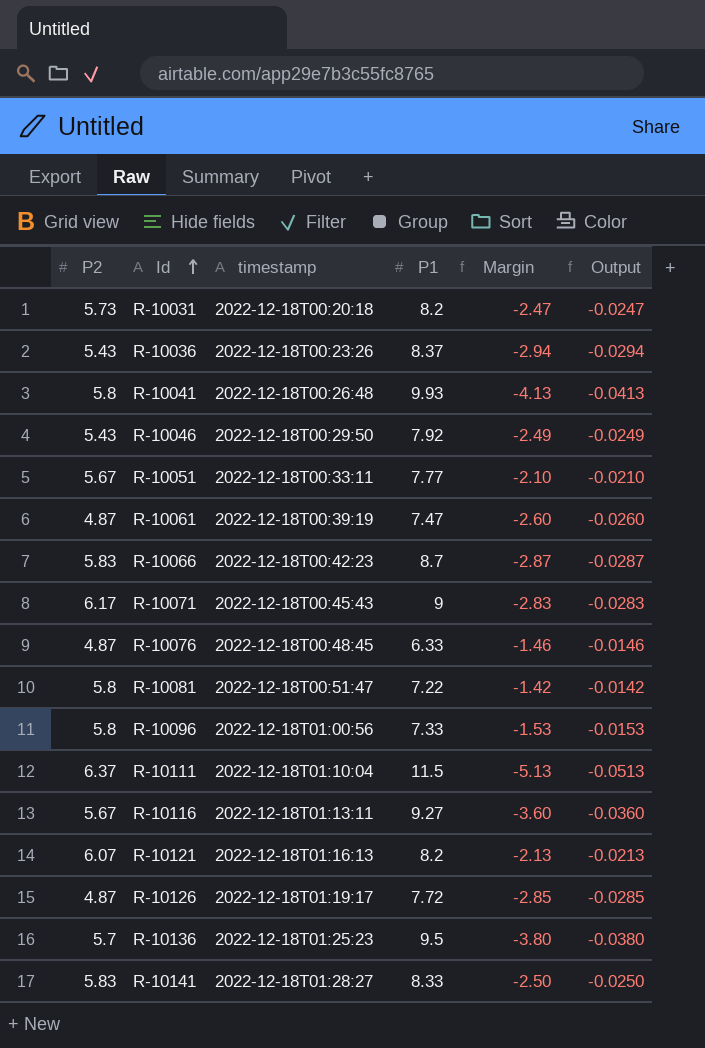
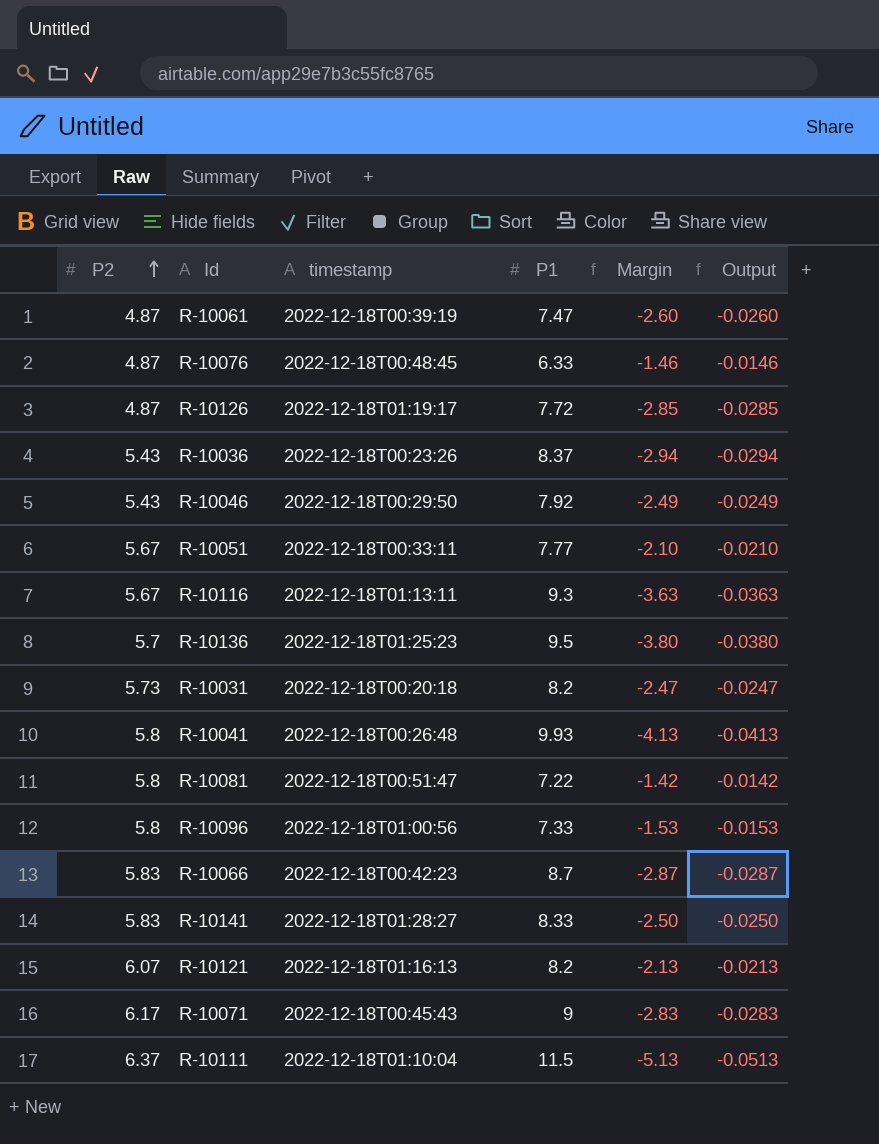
row order: Id ascending -> P2 ascending
R-10116 | P1: 9.27 -> 9.3
R-10116 | Margin: -3.60 -> -3.63
R-10116 | Output: -0.0360 -> -0.0363

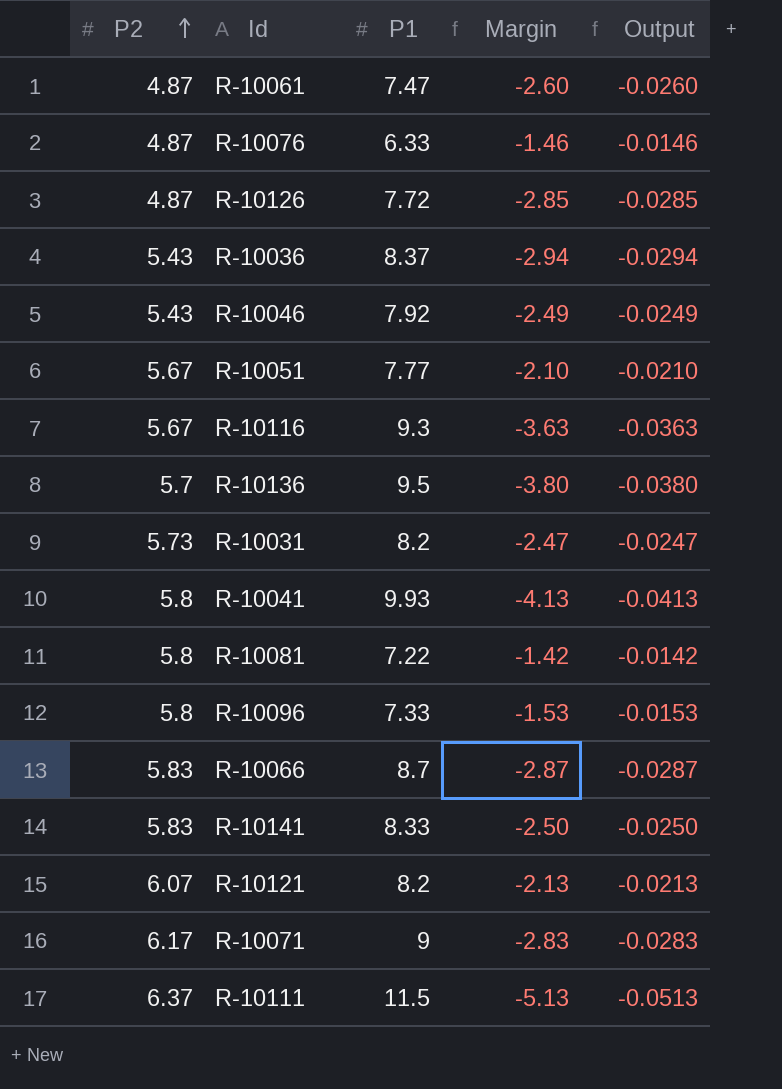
column timestamp | position: 3 -> none

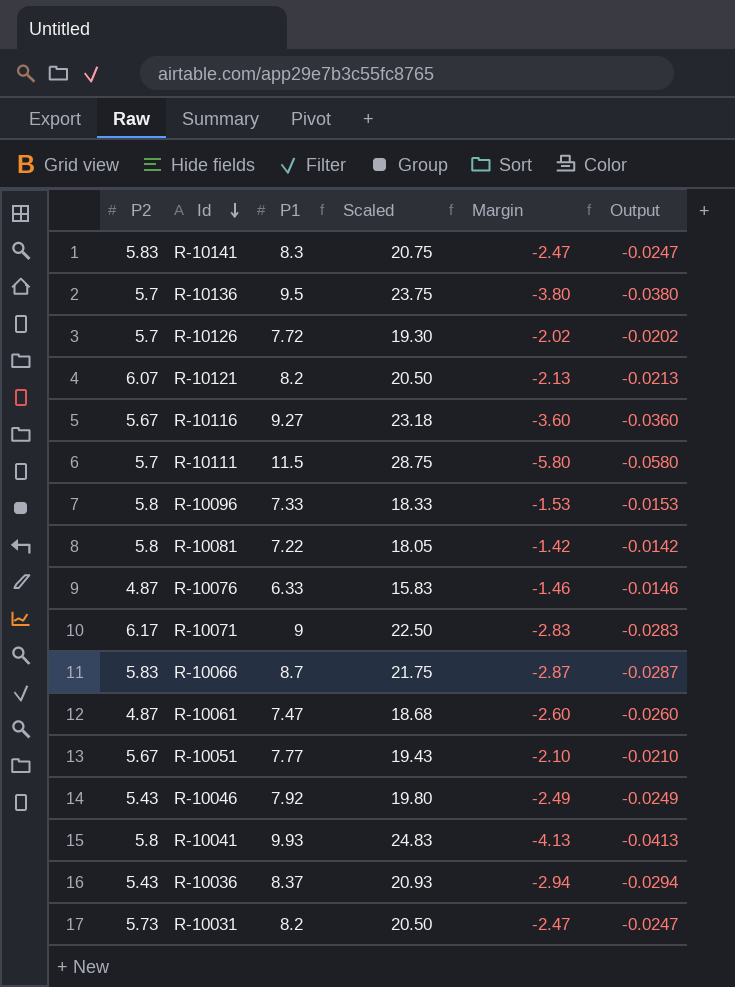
row order: P2 ascending -> Id descending
column Scaled | formula: none -> [P1] * 2.5
R-10141 | P1: 8.33 -> 8.3
R-10141 | Margin: -2.50 -> -2.47
R-10141 | Output: -0.0250 -> -0.0247
R-10126 | P2: 4.87 -> 5.7
R-10126 | Margin: -2.85 -> -2.02
R-10126 | Output: -0.0285 -> -0.0202
R-10116 | P1: 9.3 -> 9.27
R-10116 | Margin: -3.63 -> -3.60
R-10116 | Output: -0.0363 -> -0.0360
R-10111 | P2: 6.37 -> 5.7
R-10111 | Margin: -5.13 -> -5.80
R-10111 | Output: -0.0513 -> -0.0580

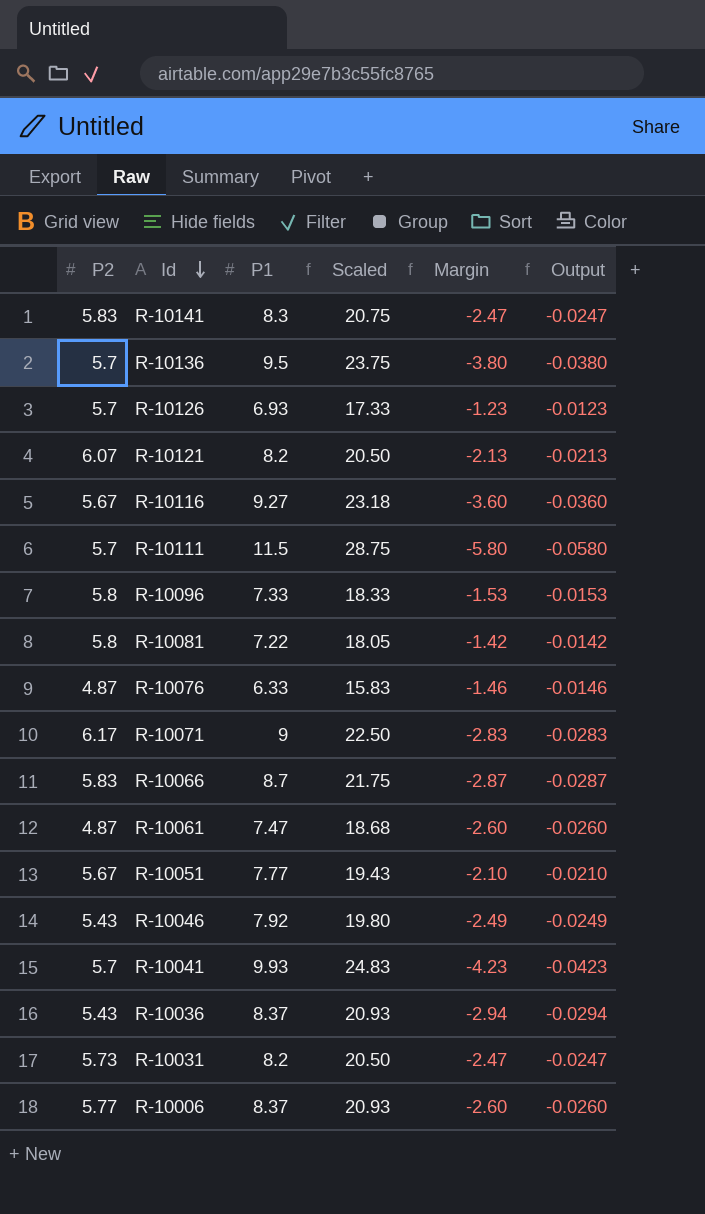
R-10126 | P1: 7.72 -> 6.93
R-10126 | Scaled: 19.30 -> 17.33
R-10126 | Margin: -2.02 -> -1.23
R-10126 | Output: -0.0202 -> -0.0123
R-10041 | P2: 5.8 -> 5.7
R-10041 | Margin: -4.13 -> -4.23
R-10041 | Output: -0.0413 -> -0.0423
row R-10006: none -> 5.77 | 8.37 | 20.93 | -2.60 | -0.0260

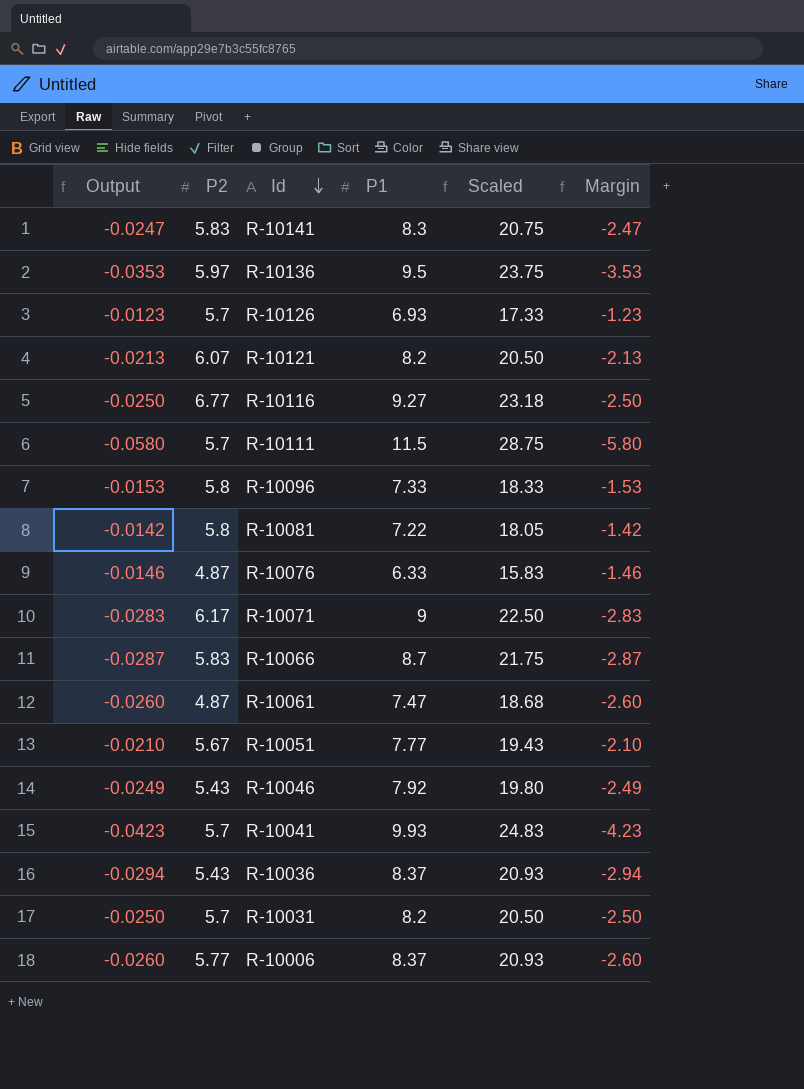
column Output | position: 6 -> 1
R-10136 | Output: -0.0380 -> -0.0353
R-10136 | P2: 5.7 -> 5.97
R-10136 | Margin: -3.80 -> -3.53
R-10116 | Output: -0.0360 -> -0.0250
R-10116 | P2: 5.67 -> 6.77
R-10116 | Margin: -3.60 -> -2.50
R-10031 | Output: -0.0247 -> -0.0250
R-10031 | P2: 5.73 -> 5.7
R-10031 | Margin: -2.47 -> -2.50

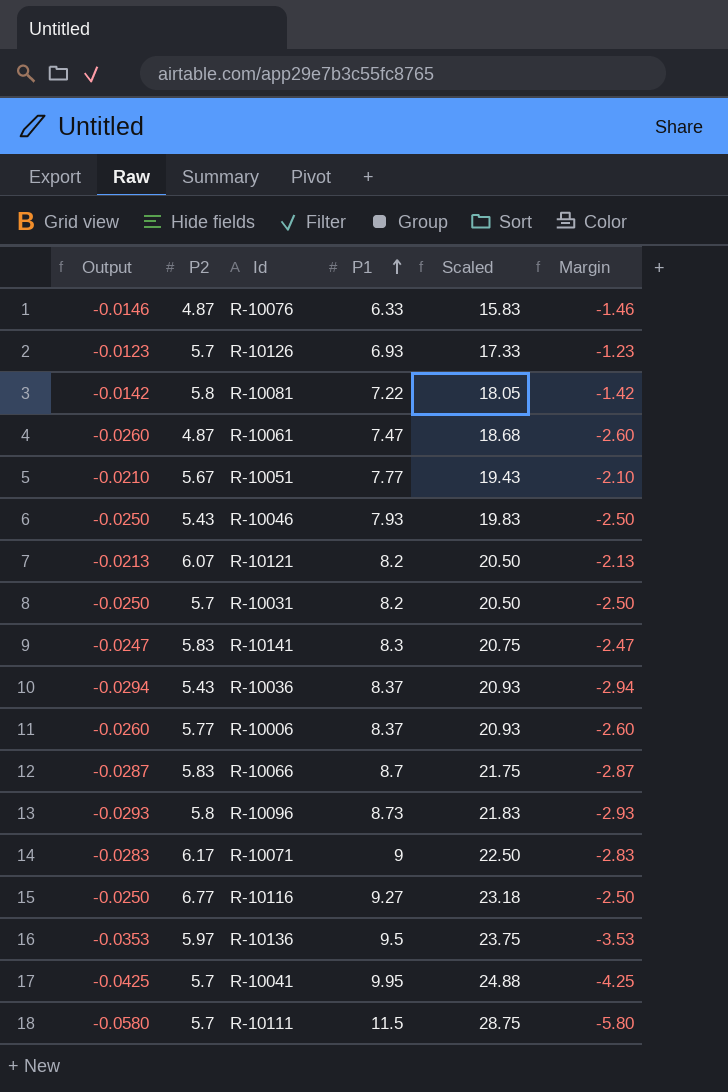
row order: Id descending -> P1 ascending
R-10046 | Output: -0.0249 -> -0.0250
R-10046 | P1: 7.92 -> 7.93
R-10046 | Scaled: 19.80 -> 19.83
R-10046 | Margin: -2.49 -> -2.50
R-10096 | Output: -0.0153 -> -0.0293
R-10096 | P1: 7.33 -> 8.73
R-10096 | Scaled: 18.33 -> 21.83
R-10096 | Margin: -1.53 -> -2.93
R-10041 | Output: -0.0423 -> -0.0425
R-10041 | P1: 9.93 -> 9.95
R-10041 | Scaled: 24.83 -> 24.88
R-10041 | Margin: -4.23 -> -4.25

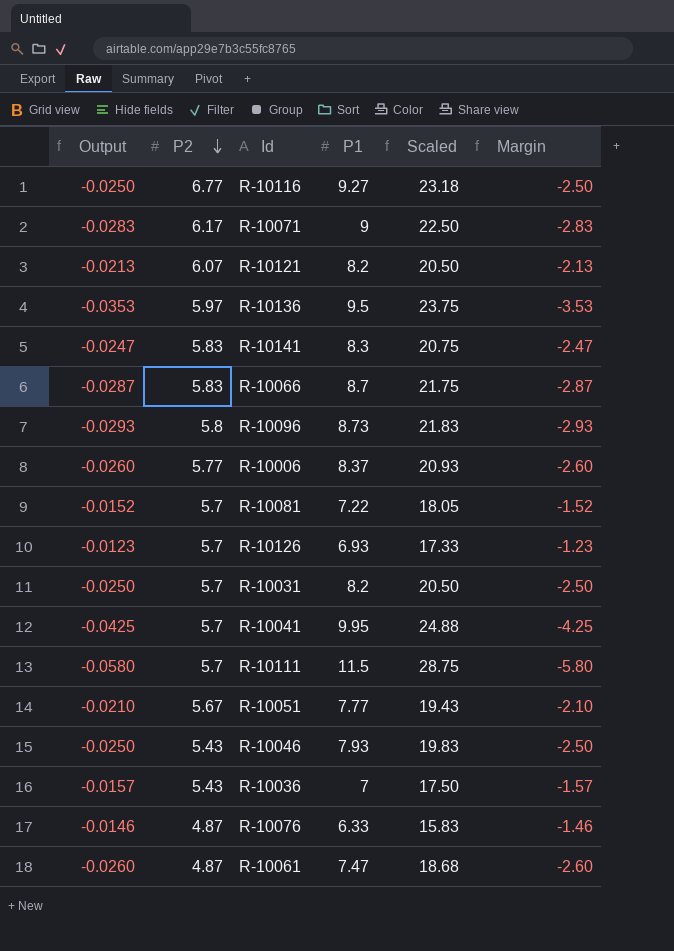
row order: P1 ascending -> P2 descending
R-10081 | Output: -0.0142 -> -0.0152
R-10081 | P2: 5.8 -> 5.7
R-10081 | Margin: -1.42 -> -1.52
R-10036 | Output: -0.0294 -> -0.0157
R-10036 | P1: 8.37 -> 7
R-10036 | Scaled: 20.93 -> 17.50
R-10036 | Margin: -2.94 -> -1.57

